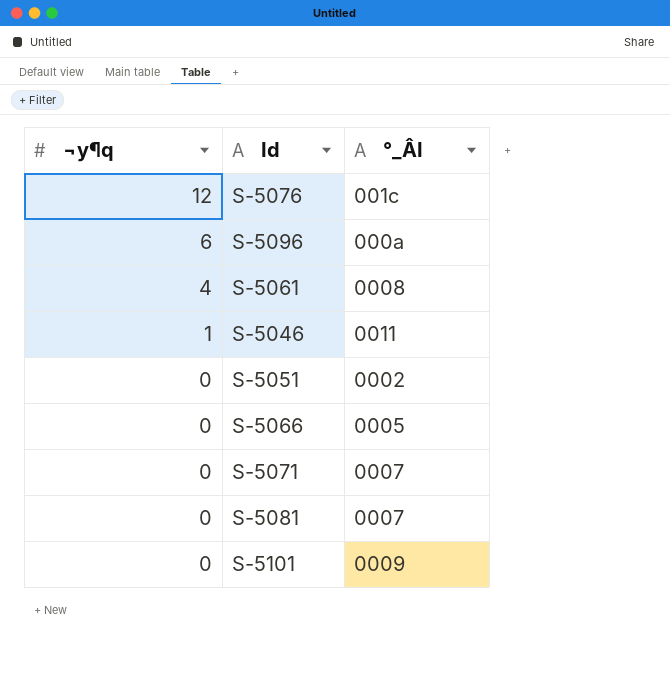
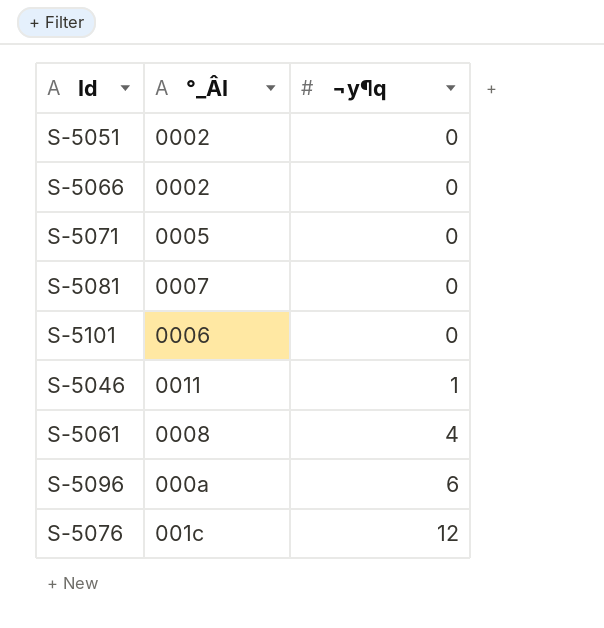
row order: ¬y¶q descending -> ¬y¶q ascending
column ¬y¶q | position: 1 -> 3
S-5066 | °_ÂI: 0005 -> 0002
S-5071 | °_ÂI: 0007 -> 0005
S-5101 | °_ÂI: 0009 -> 0006

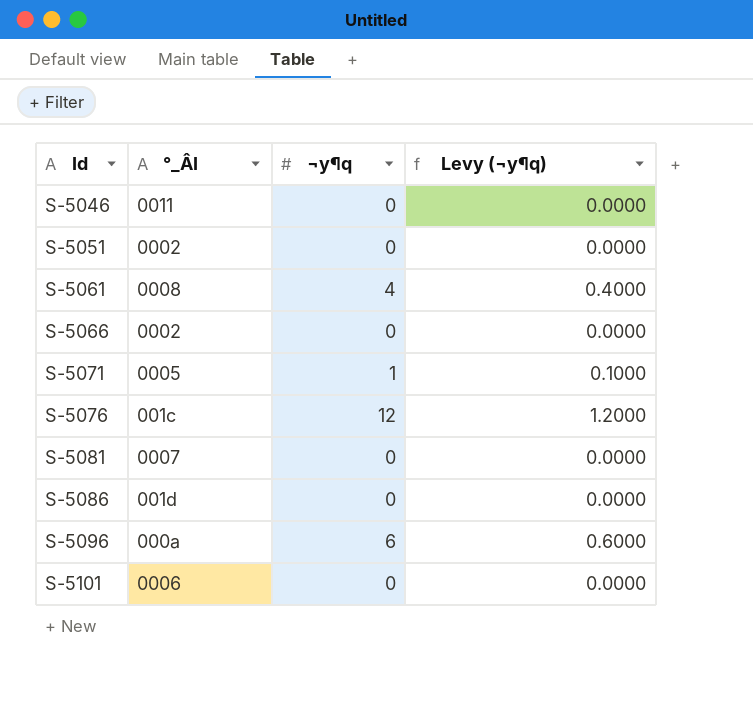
row order: ¬y¶q ascending -> Id ascending
column Levy (¬y¶q) | formula: none -> [¬y¶q] * 0.1
S-5046 | ¬y¶q: 1 -> 0
S-5071 | ¬y¶q: 0 -> 1
row S-5086: none -> 001d | 0 | 0.0000

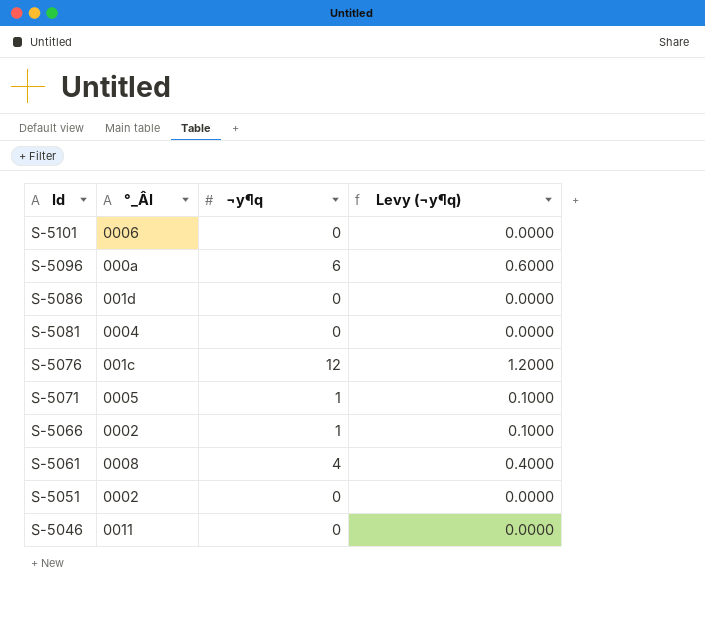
row order: Id ascending -> Id descending
S-5081 | °_ÂI: 0007 -> 0004
S-5066 | ¬y¶q: 0 -> 1
S-5066 | Levy (¬y¶q): 0.0000 -> 0.1000

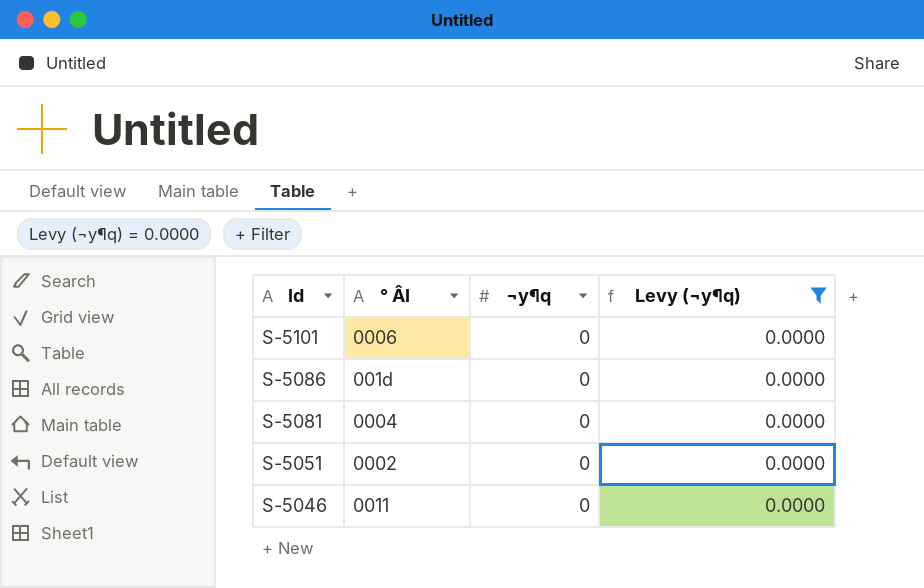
filter: none -> Levy (¬y¶q) = 0.0000
column name: °_ÂI -> ° ÂI

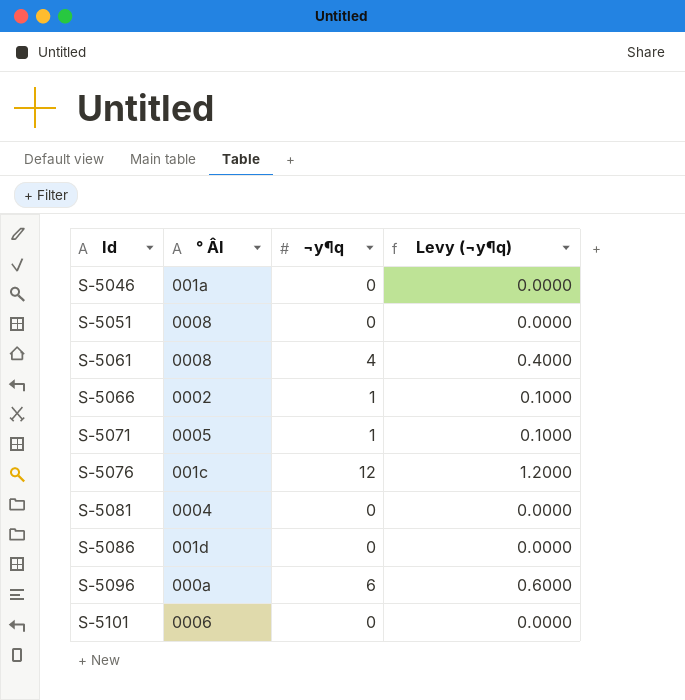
filter: Levy (¬y¶q) = 0.0000 -> none
row order: Id descending -> Id ascending
S-5046 | ° ÂI: 0011 -> 001a
S-5051 | ° ÂI: 0002 -> 0008

